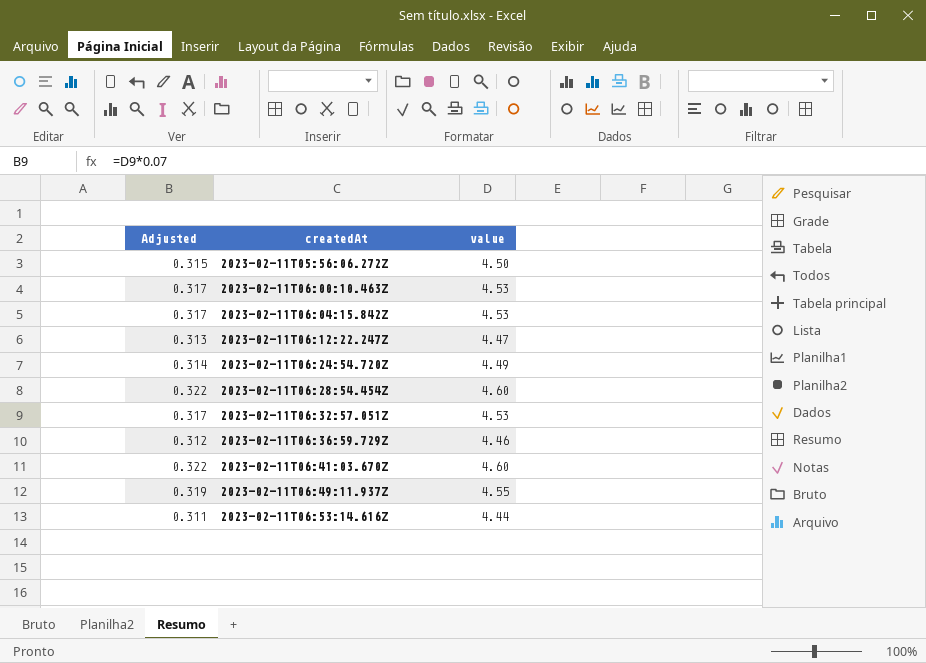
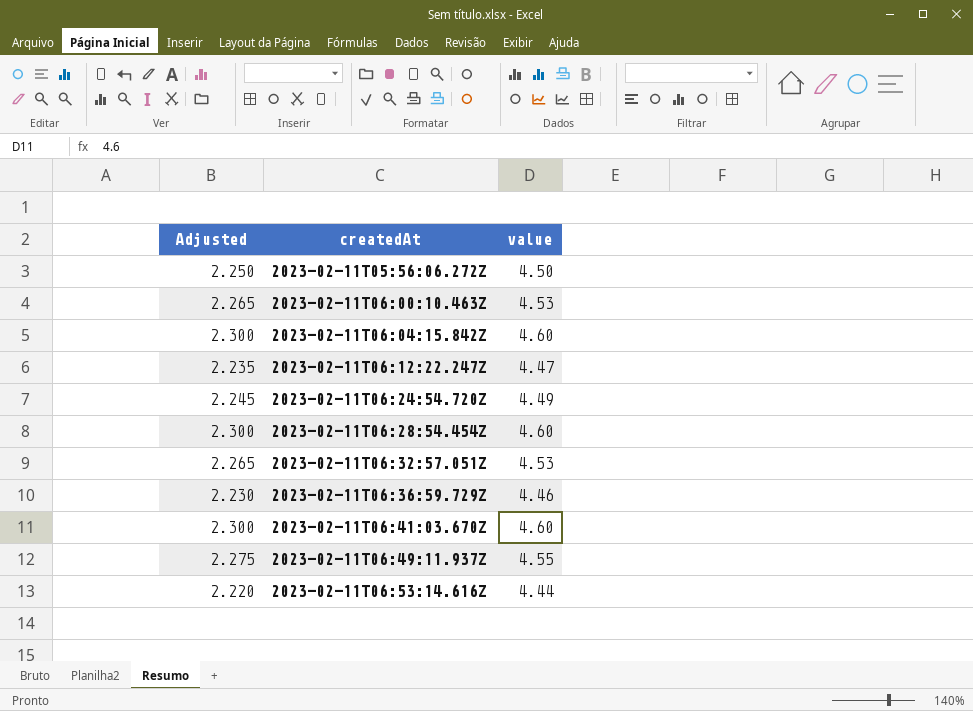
column Adjusted | formula: [value] * 0.07 -> [value] * 0.5
2023-02-11T06:04:15.842Z | value: 4.53 -> 4.60

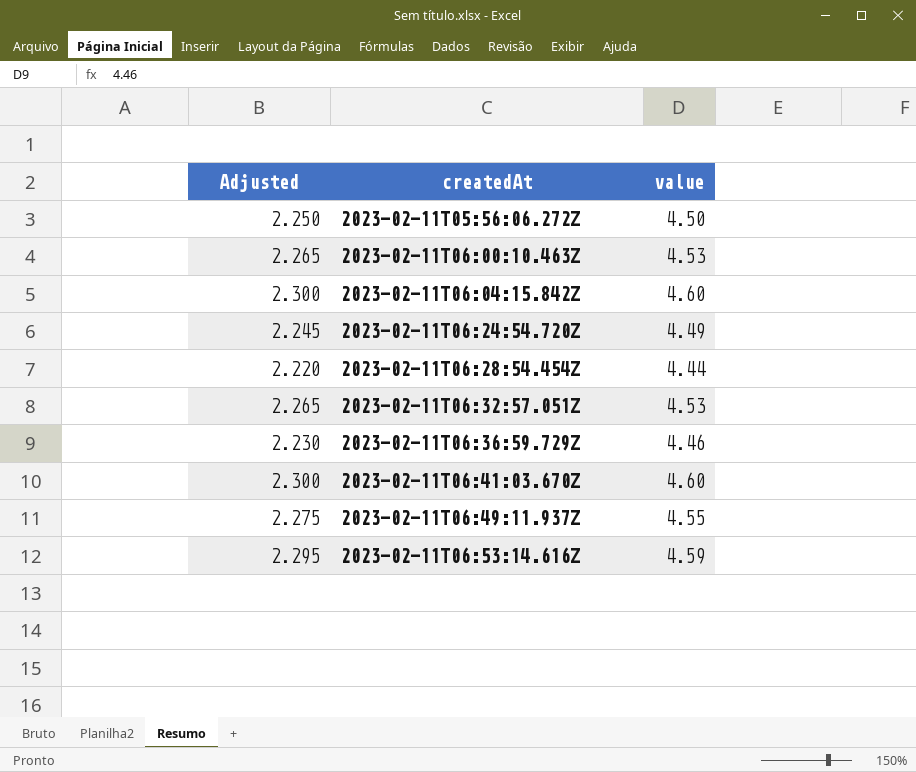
row 2023-02-11T06:12:22.247Z: 2.235 | 4.47 -> none
2023-02-11T06:28:54.454Z | Adjusted: 2.300 -> 2.220
2023-02-11T06:28:54.454Z | value: 4.60 -> 4.44
2023-02-11T06:53:14.616Z | Adjusted: 2.220 -> 2.295
2023-02-11T06:53:14.616Z | value: 4.44 -> 4.59

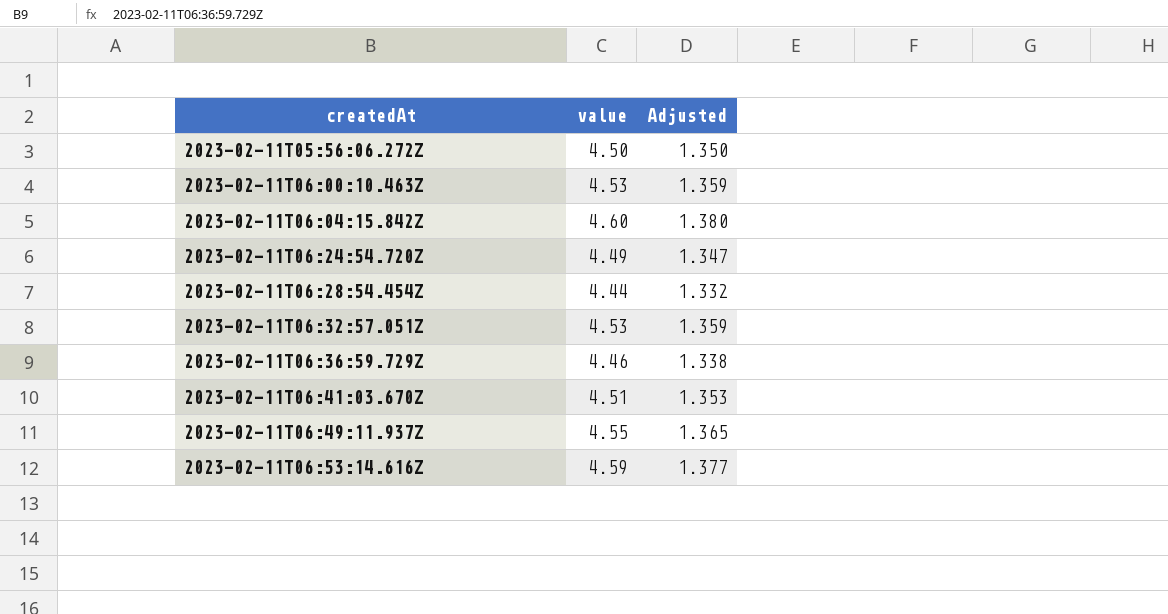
column Adjusted | formula: [value] * 0.5 -> [value] * 0.3
column Adjusted | position: 1 -> 3
2023-02-11T06:41:03.670Z | value: 4.60 -> 4.51

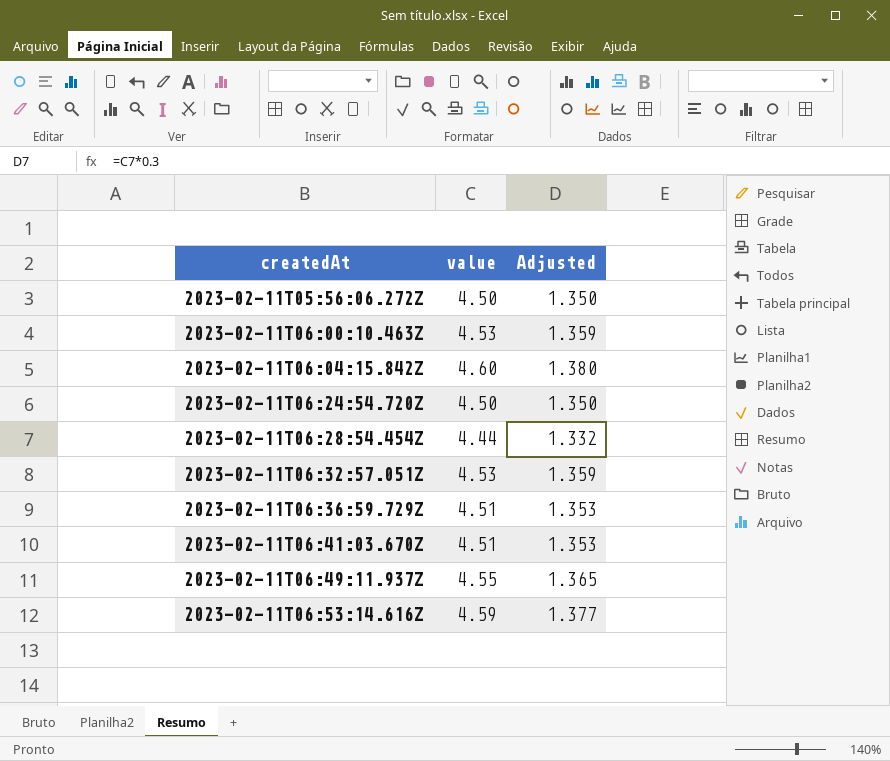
2023-02-11T06:24:54.720Z | value: 4.49 -> 4.50
2023-02-11T06:24:54.720Z | Adjusted: 1.347 -> 1.350
2023-02-11T06:36:59.729Z | value: 4.46 -> 4.51
2023-02-11T06:36:59.729Z | Adjusted: 1.338 -> 1.353

